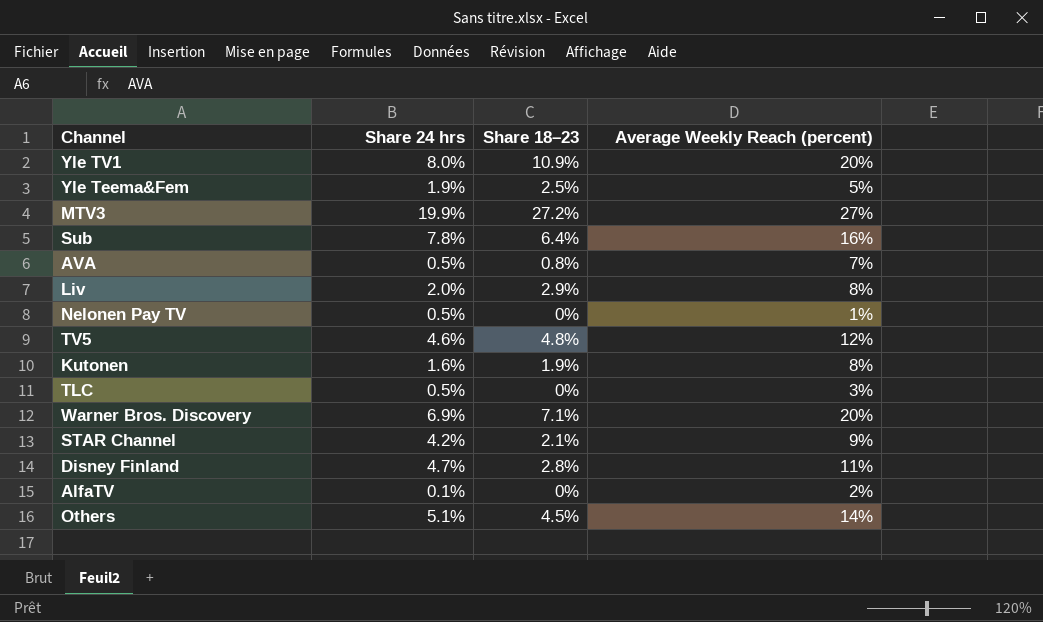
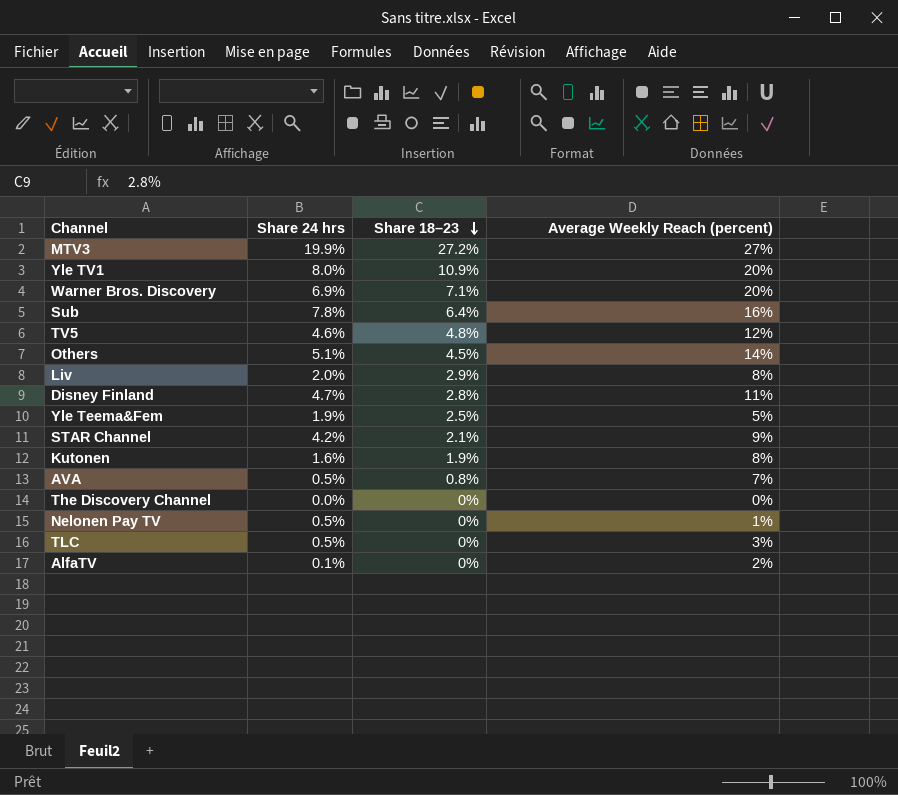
row order: none -> Share 18–23 descending
row The Discovery Channel: none -> 0.0% | 0% | 0%

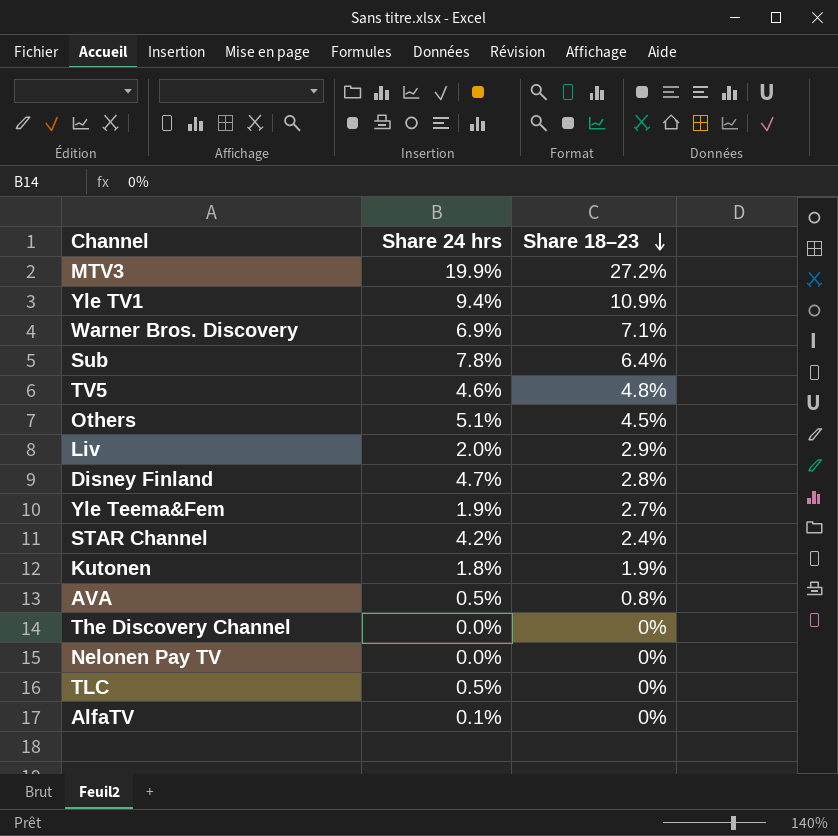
column Average Weekly Reach (percent) | position: 4 -> none
Yle TV1 | Share 24 hrs: 8.0% -> 9.4%
Yle Teema&Fem | Share 18–23: 2.5% -> 2.7%
STAR Channel | Share 18–23: 2.1% -> 2.4%
Kutonen | Share 24 hrs: 1.6% -> 1.8%
Nelonen Pay TV | Share 24 hrs: 0.5% -> 0.0%

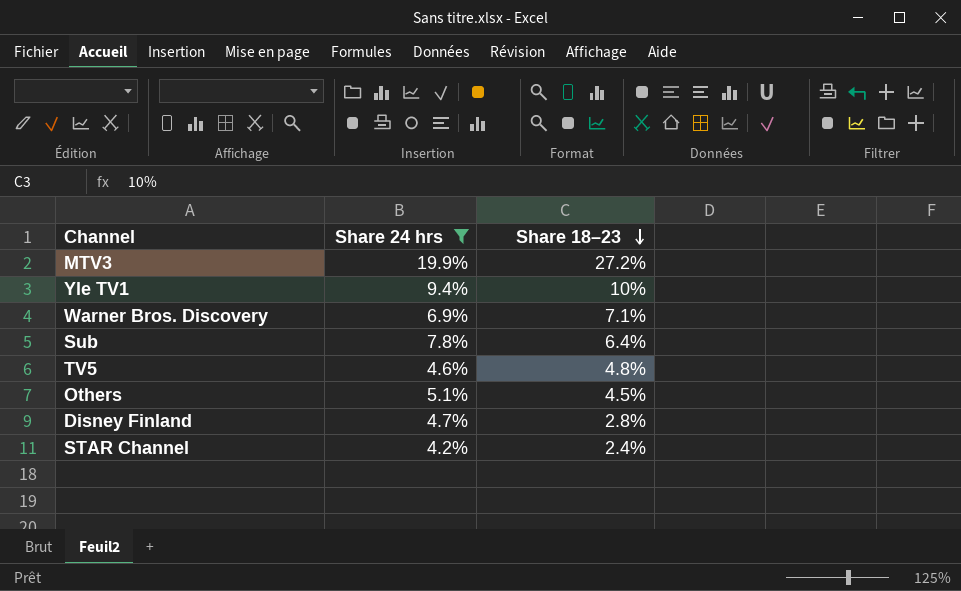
filter: none -> Share 24 hrs >= 4.2%
Yle TV1 | Share 18–23: 10.9% -> 10%

